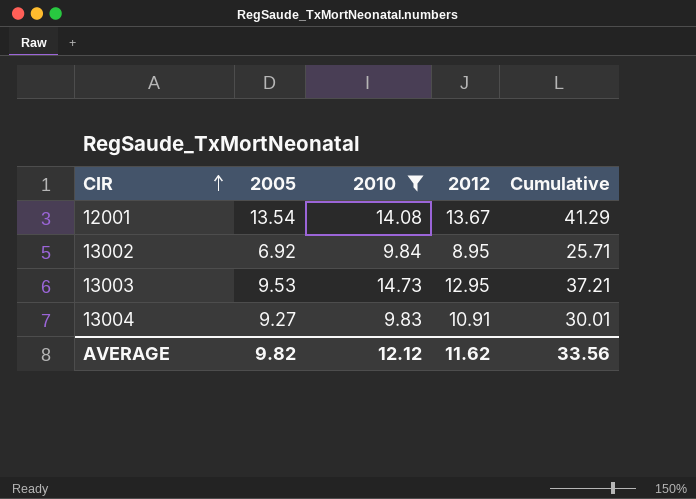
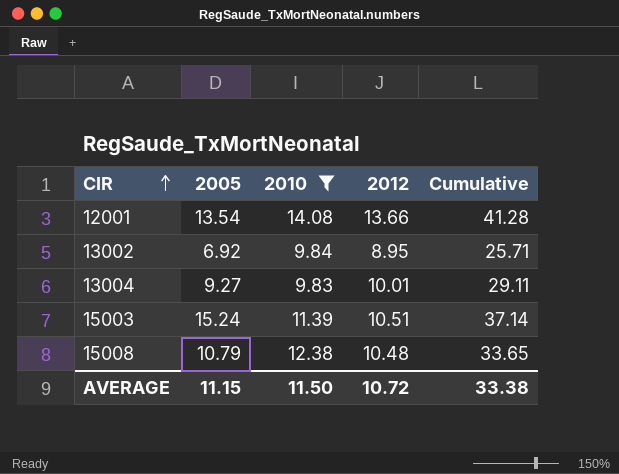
row 13003: 9.53 | 14.73 | 12.95 | 37.21 -> none
12001 | 2012: 13.67 -> 13.66
12001 | Cumulative: 41.29 -> 41.28
13004 | 2012: 10.91 -> 10.01
13004 | Cumulative: 30.01 -> 29.11
row 15003: none -> 15.24 | 11.39 | 10.51 | 37.14
row 15008: none -> 10.79 | 12.38 | 10.48 | 33.65
AVERAGE | 2005: 9.82 -> 11.15
AVERAGE | 2010: 12.12 -> 11.50
AVERAGE | 2012: 11.62 -> 10.72
AVERAGE | Cumulative: 33.56 -> 33.38

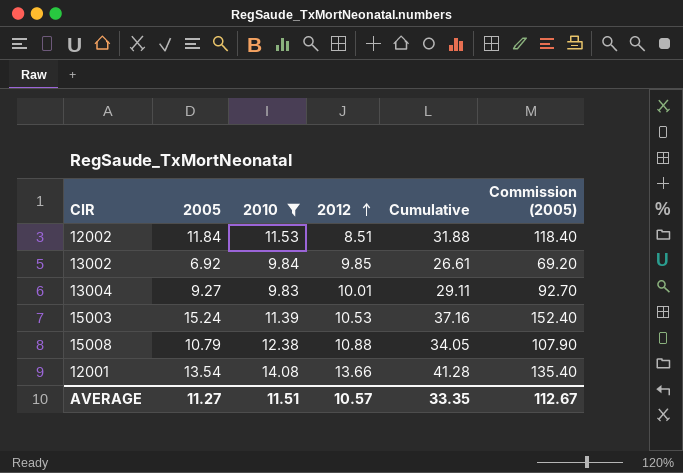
row order: CIR ascending -> 2012 ascending
column Commission (2005) | formula: none -> [2005] * 10
row 12002: none -> 11.84 | 11.53 | 8.51 | 31.88 | 118.40
13002 | 2012: 8.95 -> 9.85
13002 | Cumulative: 25.71 -> 26.61
15003 | 2012: 10.51 -> 10.53
15003 | Cumulative: 37.14 -> 37.16
15008 | 2012: 10.48 -> 10.88
15008 | Cumulative: 33.65 -> 34.05
AVERAGE | 2005: 11.15 -> 11.27
AVERAGE | 2010: 11.50 -> 11.51
AVERAGE | 2012: 10.72 -> 10.57
AVERAGE | Cumulative: 33.38 -> 33.35

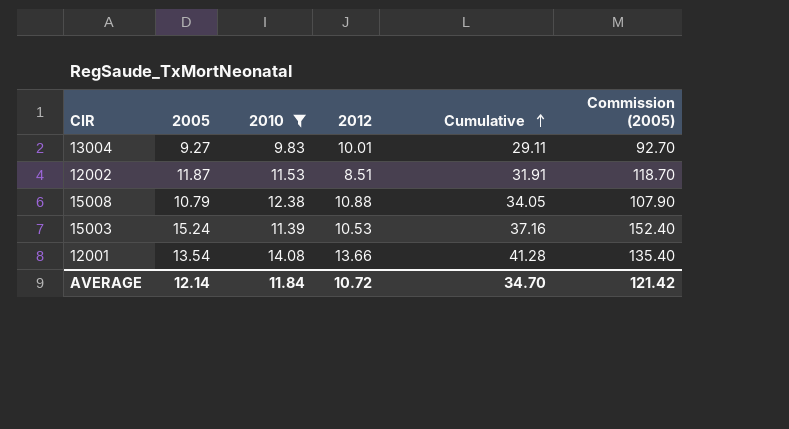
row order: 2012 ascending -> Cumulative ascending
row 13002: 6.92 | 9.84 | 9.85 | 26.61 | 69.20 -> none
12002 | 2005: 11.84 -> 11.87
12002 | Cumulative: 31.88 -> 31.91
12002 | Commission (2005): 118.40 -> 118.70
AVERAGE | 2005: 11.27 -> 12.14
AVERAGE | 2010: 11.51 -> 11.84
AVERAGE | 2012: 10.57 -> 10.72
AVERAGE | Cumulative: 33.35 -> 34.70
AVERAGE | Commission (2005): 112.67 -> 121.42

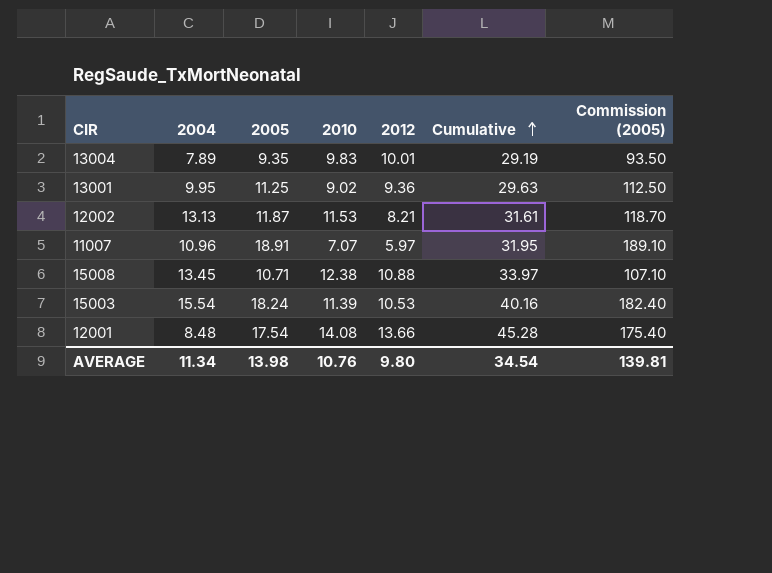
filter: 2010 >= 9.83 -> none
column 2004 | position: none -> 2
13004 | 2005: 9.27 -> 9.35
13004 | Cumulative: 29.11 -> 29.19
13004 | Commission (2005): 92.70 -> 93.50
12002 | 2012: 8.51 -> 8.21
12002 | Cumulative: 31.91 -> 31.61
15008 | 2005: 10.79 -> 10.71
15008 | Cumulative: 34.05 -> 33.97
15008 | Commission (2005): 107.90 -> 107.10
15003 | 2005: 15.24 -> 18.24
15003 | Cumulative: 37.16 -> 40.16
15003 | Commission (2005): 152.40 -> 182.40
12001 | 2005: 13.54 -> 17.54
12001 | Cumulative: 41.28 -> 45.28
12001 | Commission (2005): 135.40 -> 175.40
AVERAGE | 2005: 12.14 -> 13.98
AVERAGE | 2010: 11.84 -> 10.76
AVERAGE | 2012: 10.72 -> 9.80
AVERAGE | Cumulative: 34.70 -> 34.54
AVERAGE | Commission (2005): 121.42 -> 139.81

